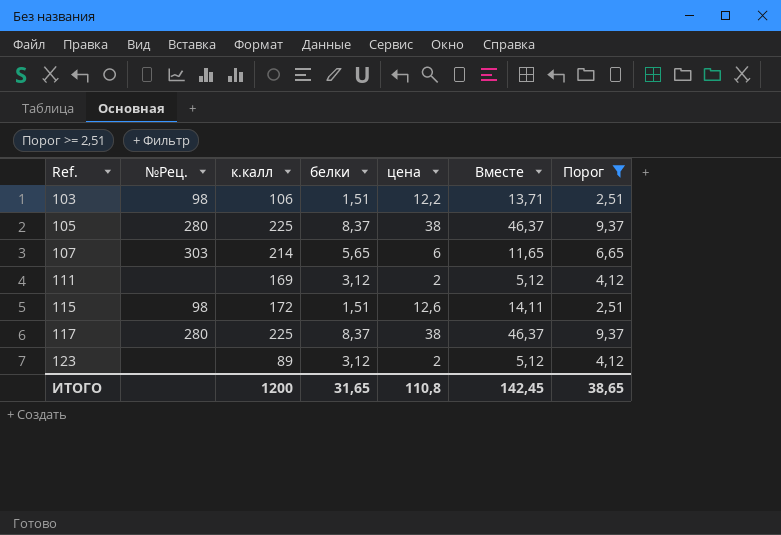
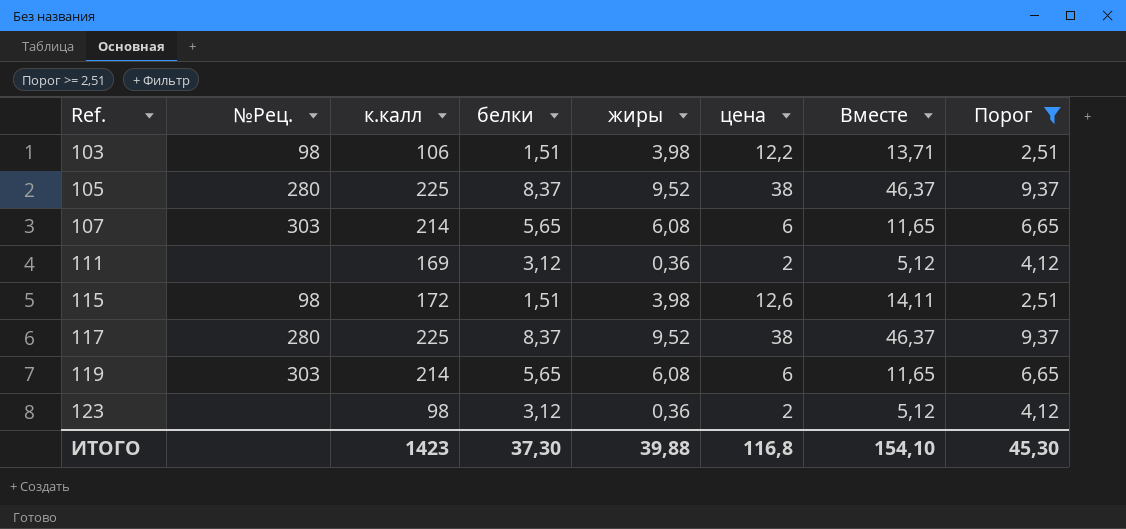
column жиры | position: none -> 5
row 119: none -> 303 | 214 | 5,65 | 6,08 | 6 | 11,65 | 6,65
123 | к.калл: 89 -> 98
ИТОГО | к.калл: 1200 -> 1423
ИТОГО | белки: 31,65 -> 37,30
ИТОГО | цена: 110,8 -> 116,8
ИТОГО | Вместе: 142,45 -> 154,10
ИТОГО | Порог: 38,65 -> 45,30

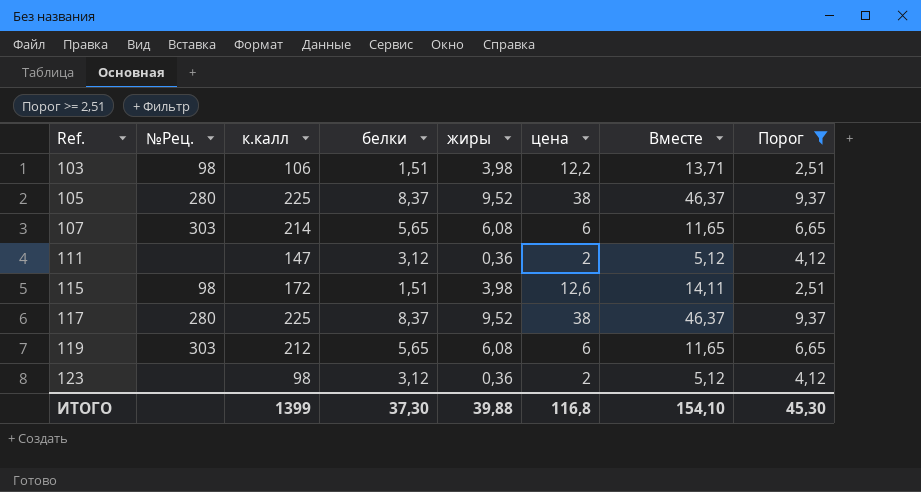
111 | к.калл: 169 -> 147
119 | к.калл: 214 -> 212
ИТОГО | к.калл: 1423 -> 1399

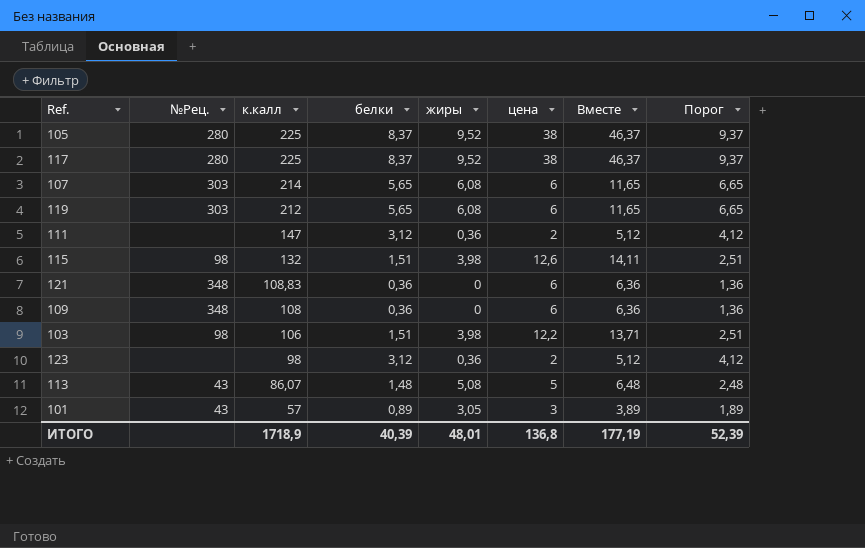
filter: Порог >= 2,51 -> none
row order: Ref. ascending -> к.калл descending
115 | к.калл: 172 -> 132
ИТОГО | к.калл: 1399 -> 1718,9
ИТОГО | белки: 37,30 -> 40,39
ИТОГО | жиры: 39,88 -> 48,01
ИТОГО | цена: 116,8 -> 136,8
ИТОГО | Вместе: 154,10 -> 177,19
ИТОГО | Порог: 45,30 -> 52,39

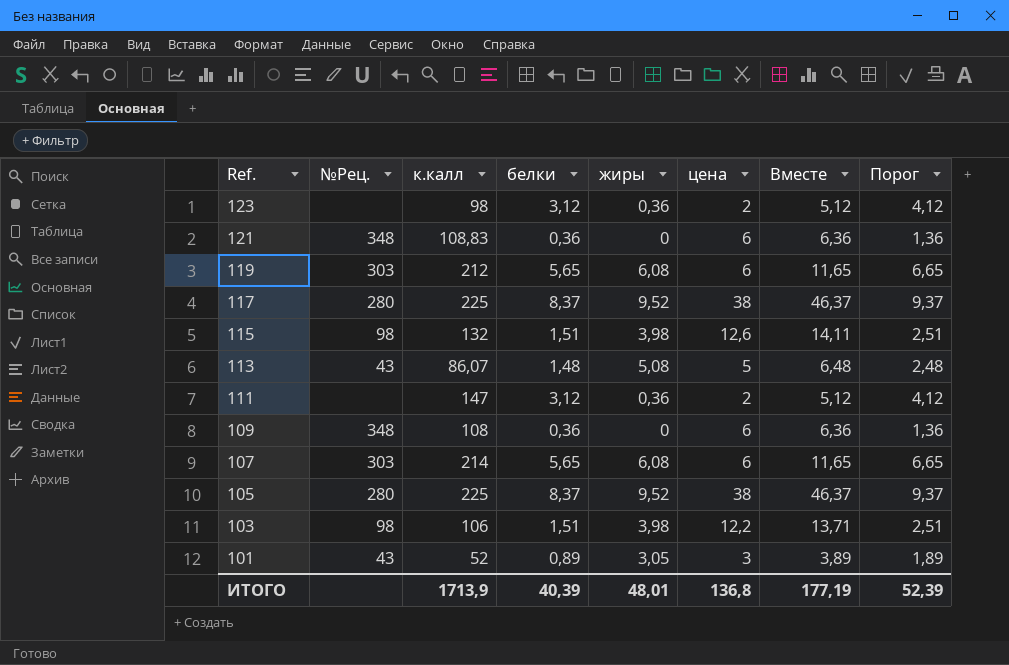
row order: к.калл descending -> Ref. descending
101 | к.калл: 57 -> 52
ИТОГО | к.калл: 1718,9 -> 1713,9

